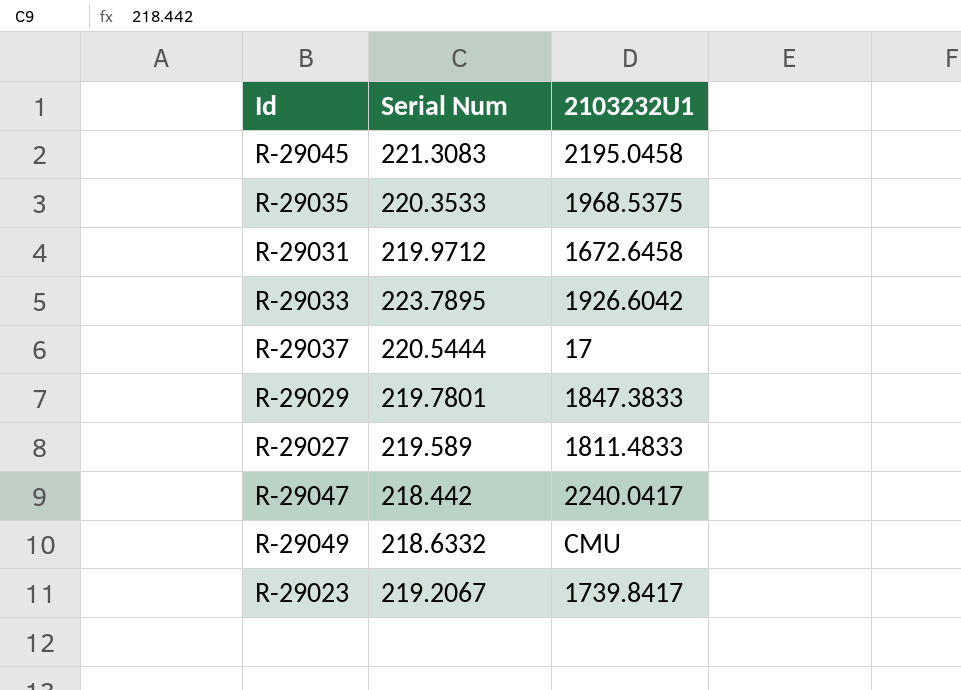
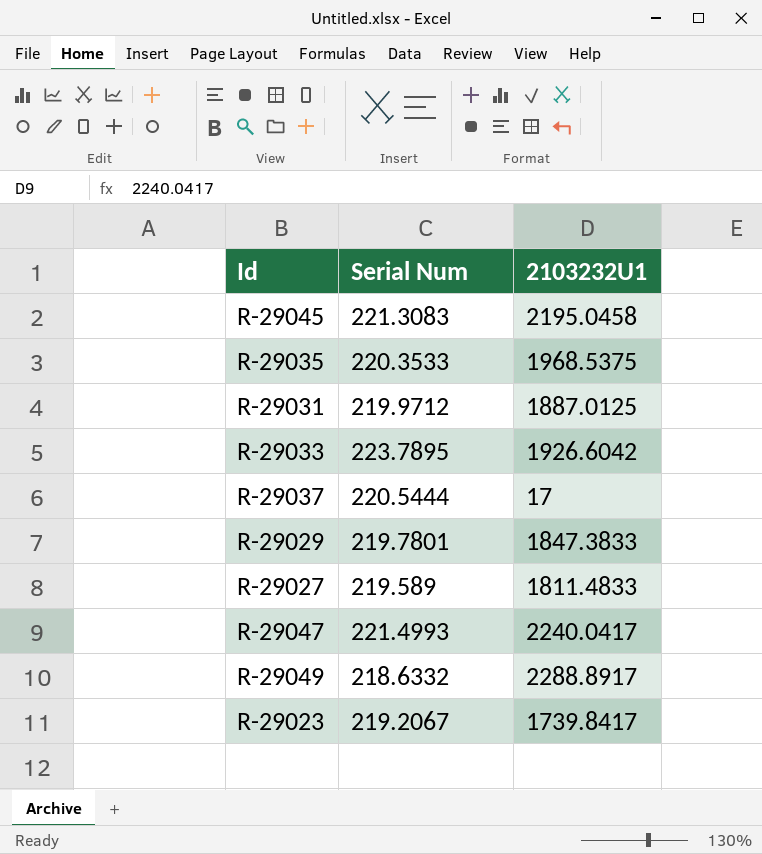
R-29031 | 2103232U1: 1672.6458 -> 1887.0125
R-29047 | Serial Num: 218.442 -> 221.4993
R-29049 | 2103232U1: CMU -> 2288.8917

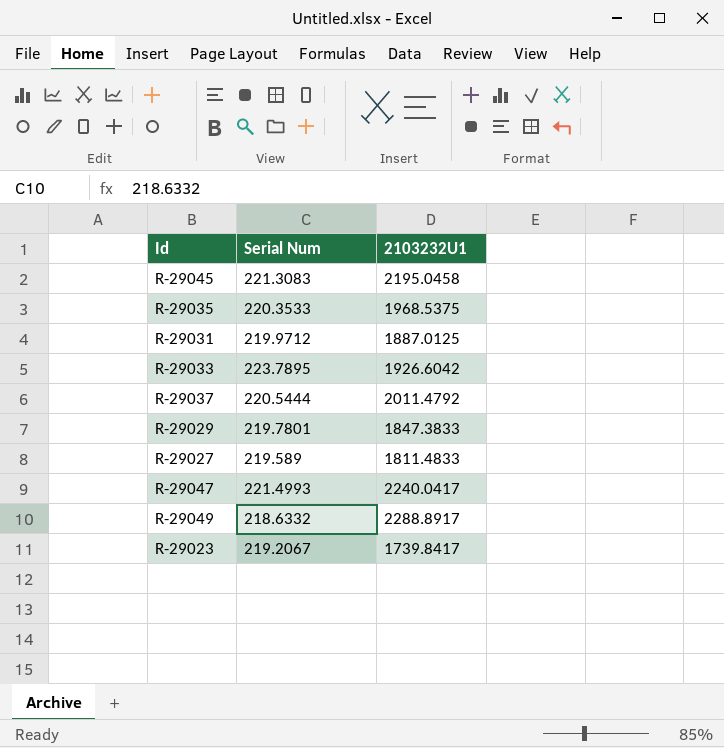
R-29037 | 2103232U1: 17 -> 2011.4792

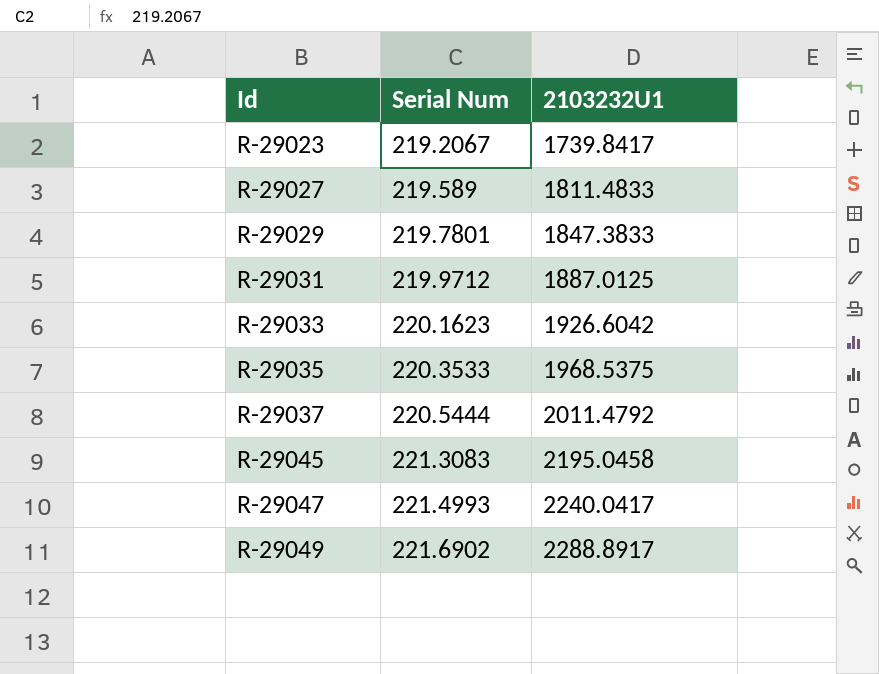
row order: none -> Id ascending
R-29033 | Serial Num: 223.7895 -> 220.1623
R-29049 | Serial Num: 218.6332 -> 221.6902

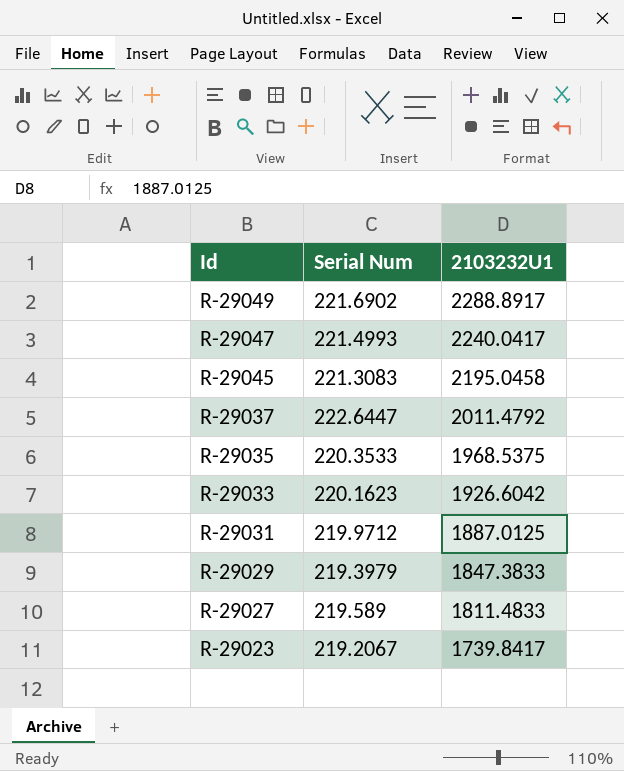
row order: Id ascending -> Id descending
R-29037 | Serial Num: 220.5444 -> 222.6447
R-29029 | Serial Num: 219.7801 -> 219.3979

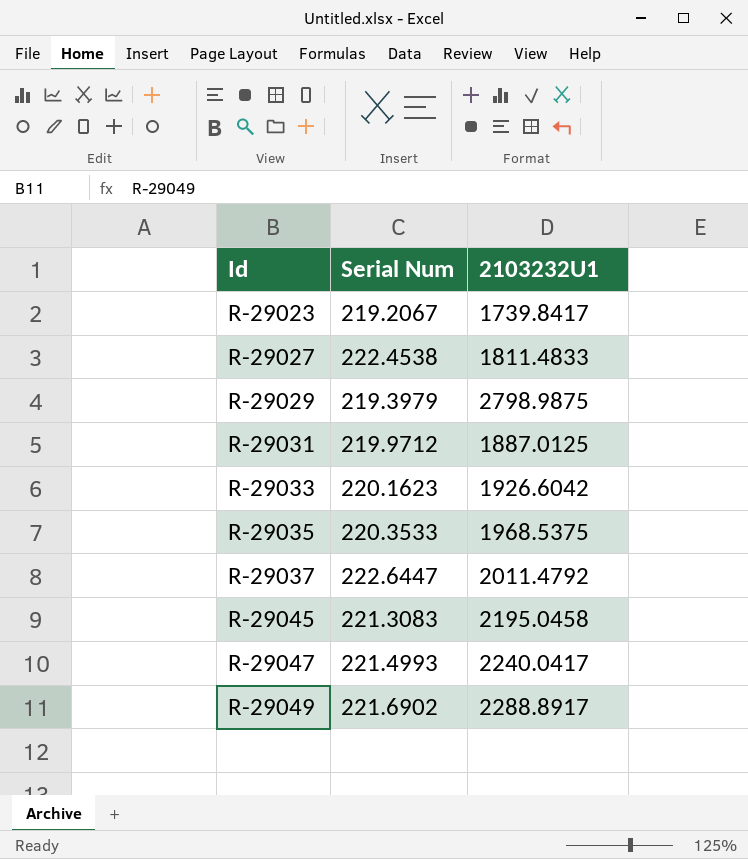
row order: Id descending -> Id ascending
R-29027 | Serial Num: 219.589 -> 222.4538
R-29029 | 2103232U1: 1847.3833 -> 2798.9875

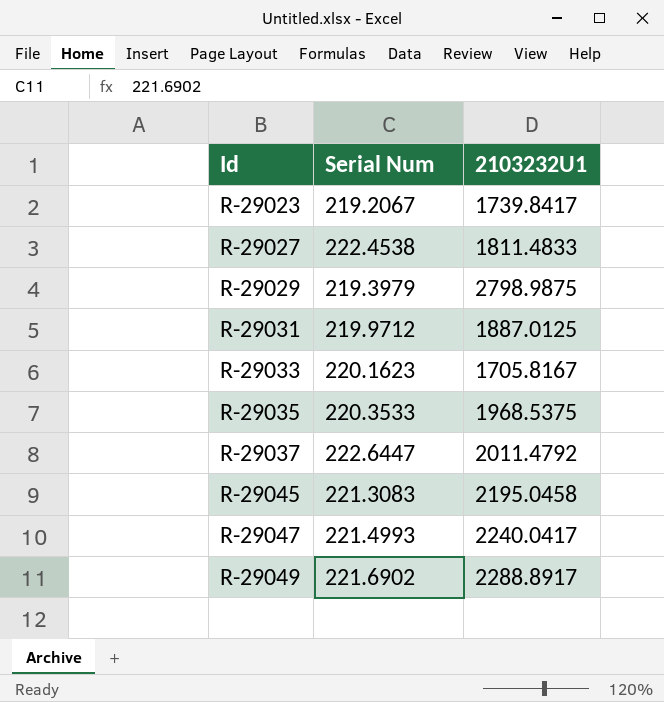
R-29033 | 2103232U1: 1926.6042 -> 1705.8167

